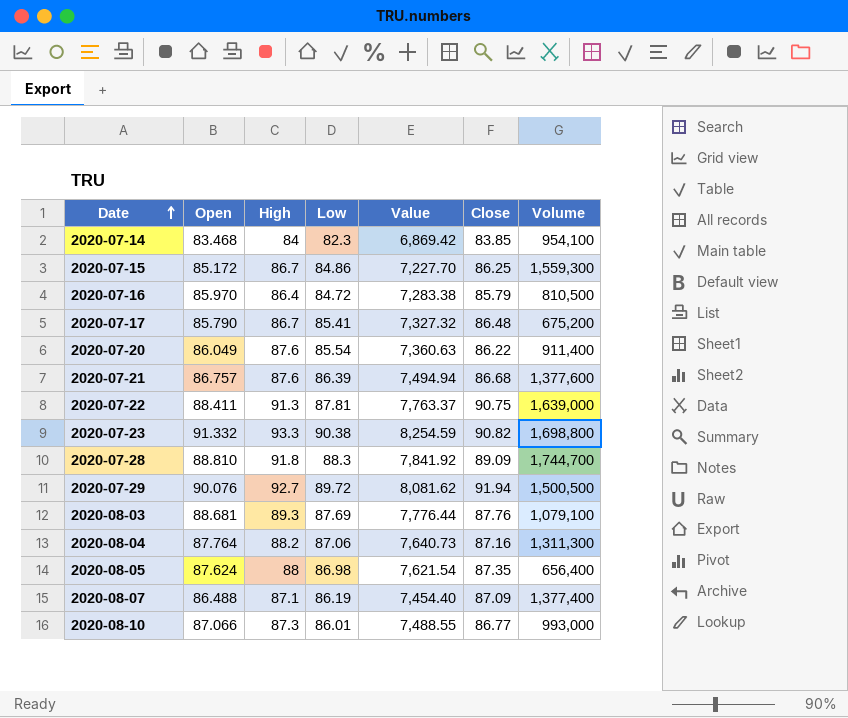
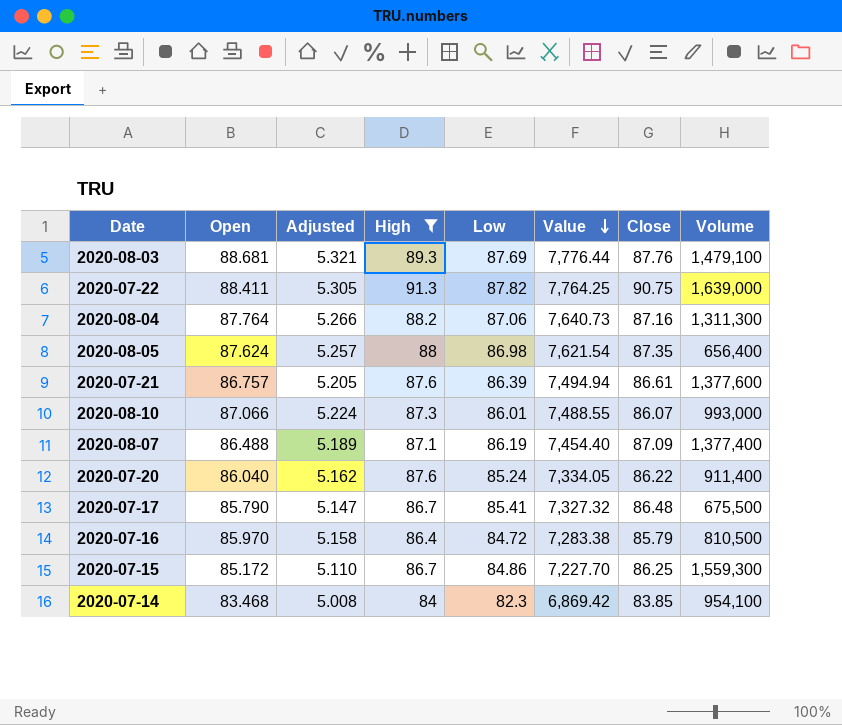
filter: none -> High <= 91.3
row order: Date ascending -> Value descending
column Adjusted | formula: none -> [Open] * 0.06
2020-08-03 | Volume: 1,079,100 -> 1,479,100
2020-07-22 | Low: 87.81 -> 87.82
2020-07-22 | Value: 7,763.37 -> 7,764.25
2020-07-21 | Close: 86.68 -> 86.61
2020-08-10 | Close: 86.77 -> 86.07
2020-07-20 | Open: 86.049 -> 86.040
2020-07-20 | Low: 85.54 -> 85.24
2020-07-20 | Value: 7,360.63 -> 7,334.05
2020-07-17 | Volume: 675,200 -> 675,500

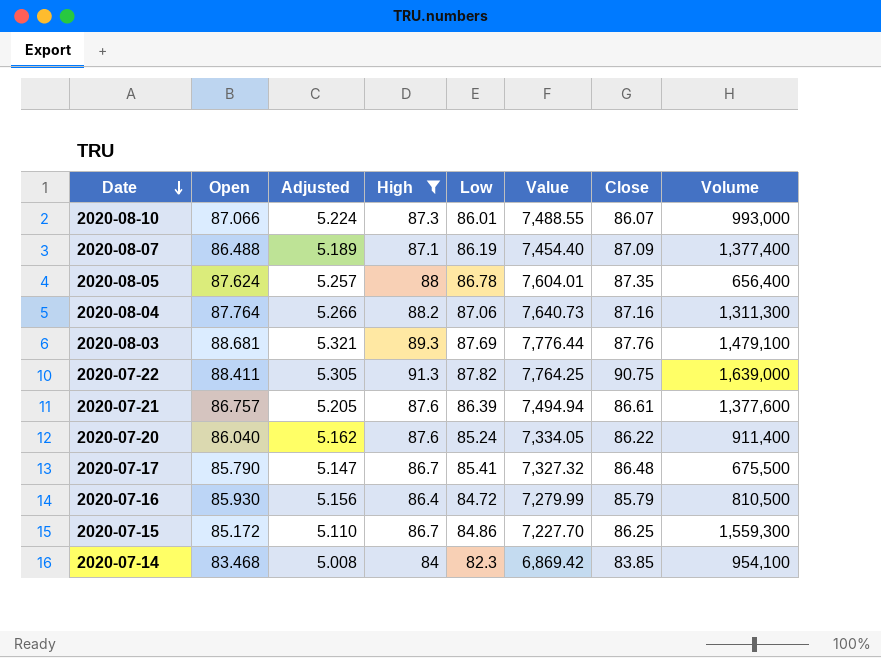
row order: Value descending -> Date descending
2020-08-05 | Low: 86.98 -> 86.78
2020-08-05 | Value: 7,621.54 -> 7,604.01
2020-07-16 | Open: 85.970 -> 85.930
2020-07-16 | Adjusted: 5.158 -> 5.156
2020-07-16 | Value: 7,283.38 -> 7,279.99

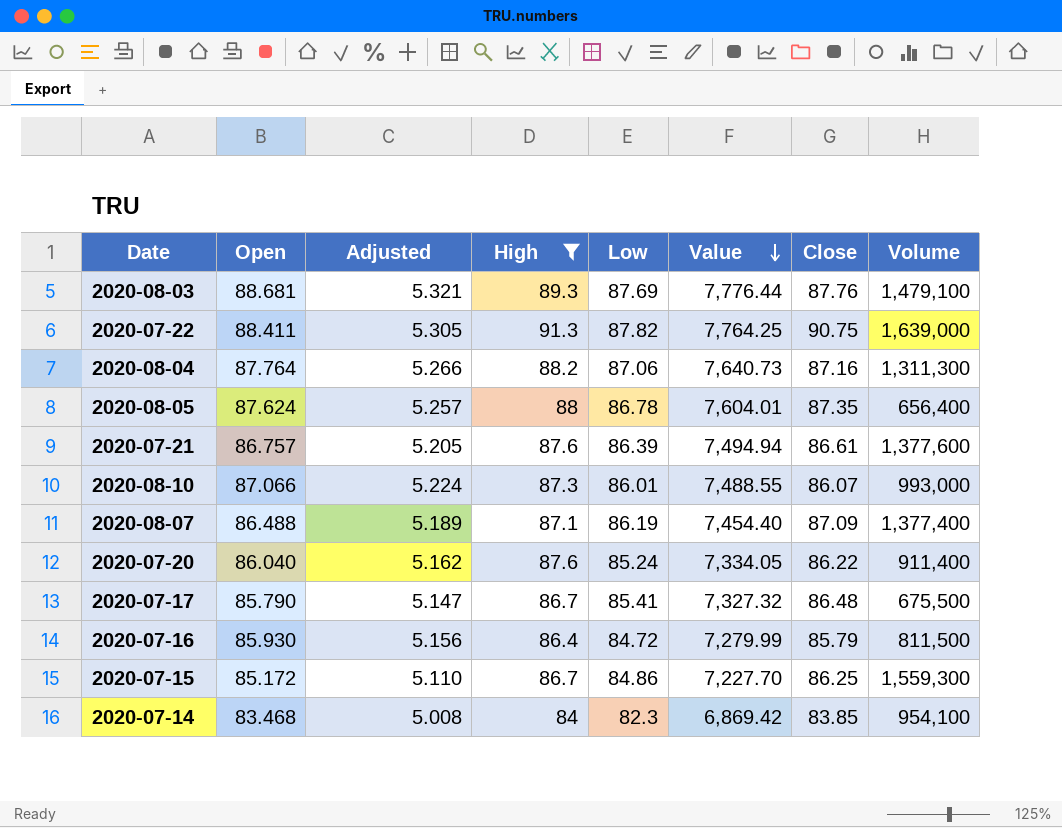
row order: Date descending -> Value descending
2020-07-16 | Volume: 810,500 -> 811,500

